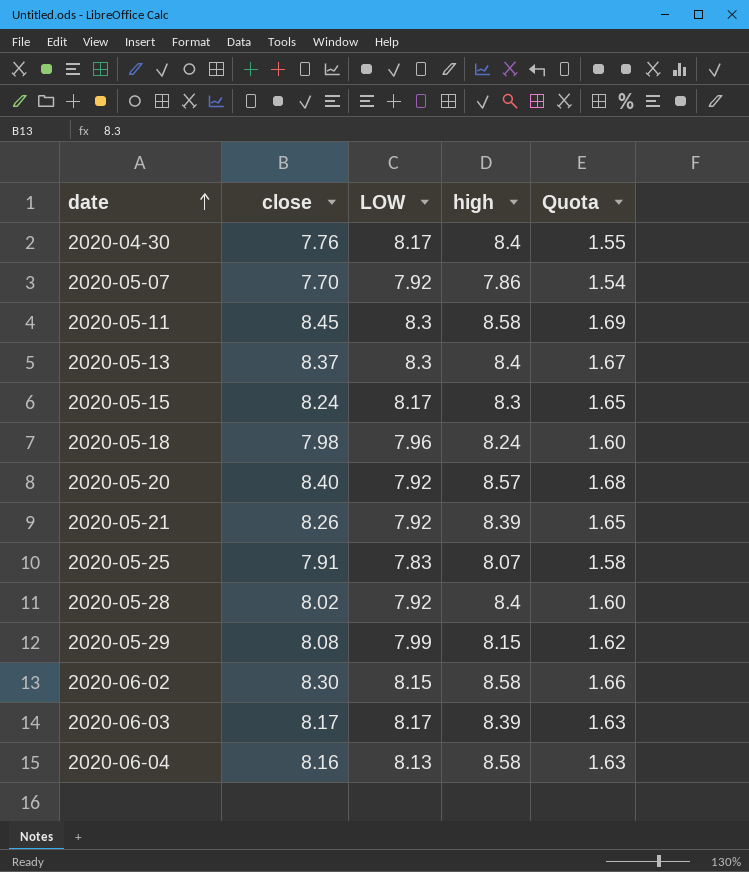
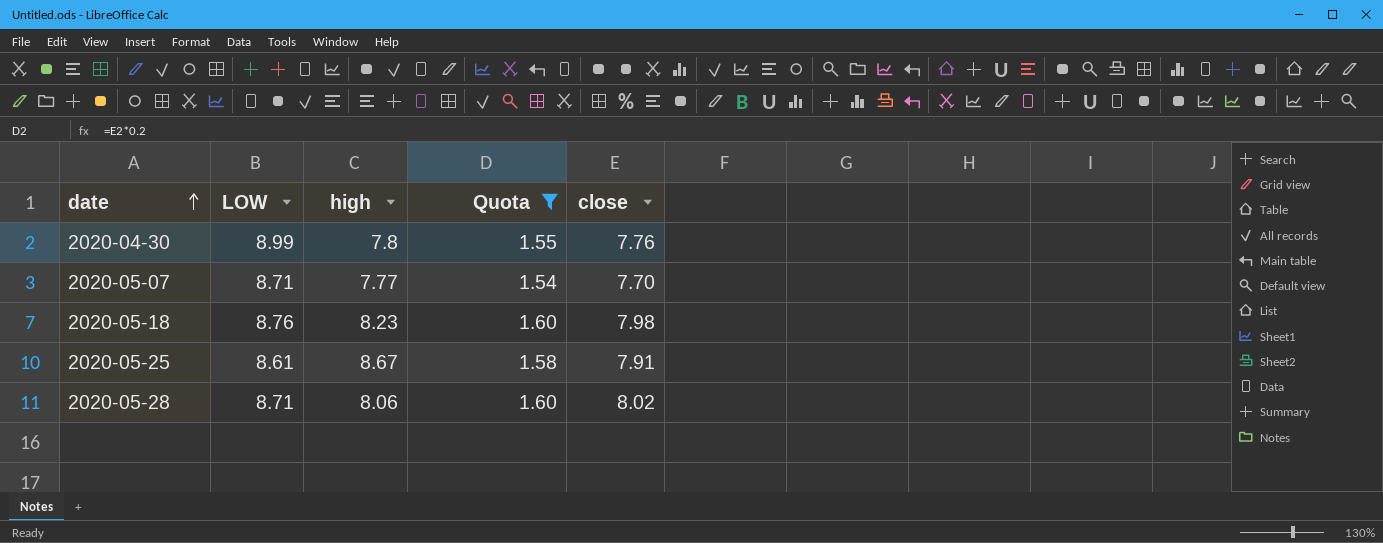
filter: none -> Quota <= 1.60
column close | position: 2 -> 5
2020-04-30 | LOW: 8.17 -> 8.99
2020-04-30 | high: 8.4 -> 7.8
2020-05-07 | LOW: 7.92 -> 8.71
2020-05-07 | high: 7.86 -> 7.77
2020-05-18 | LOW: 7.96 -> 8.76
2020-05-18 | high: 8.24 -> 8.23
2020-05-25 | LOW: 7.83 -> 8.61
2020-05-25 | high: 8.07 -> 8.67
2020-05-28 | LOW: 7.92 -> 8.71
2020-05-28 | high: 8.4 -> 8.06

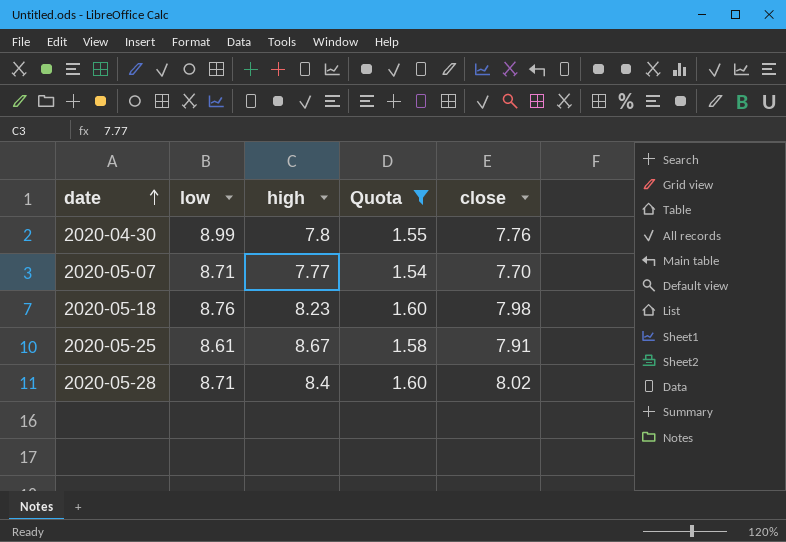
column name: LOW -> low
2020-05-28 | high: 8.06 -> 8.4

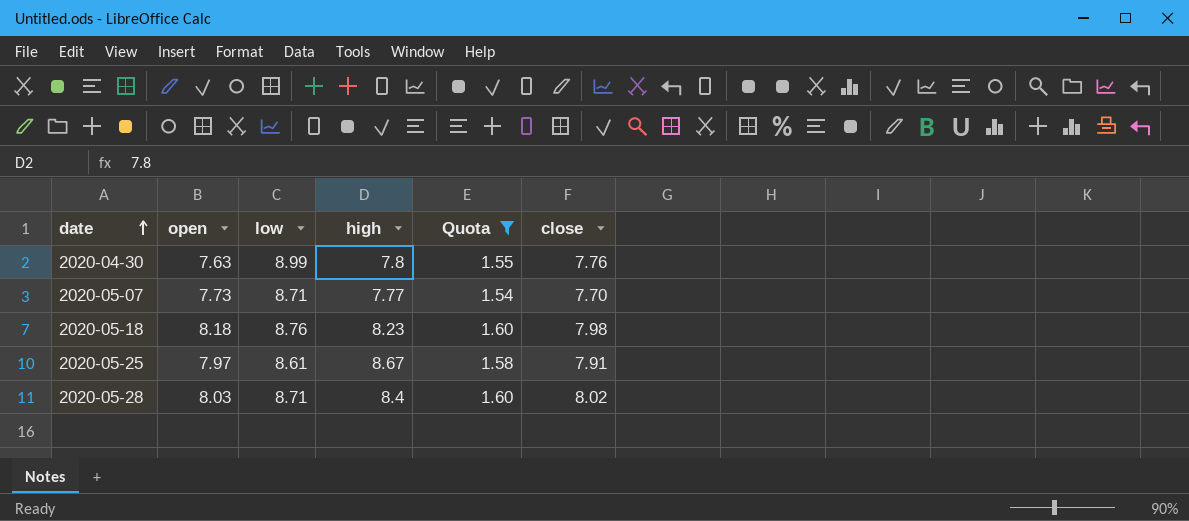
column open | position: none -> 2

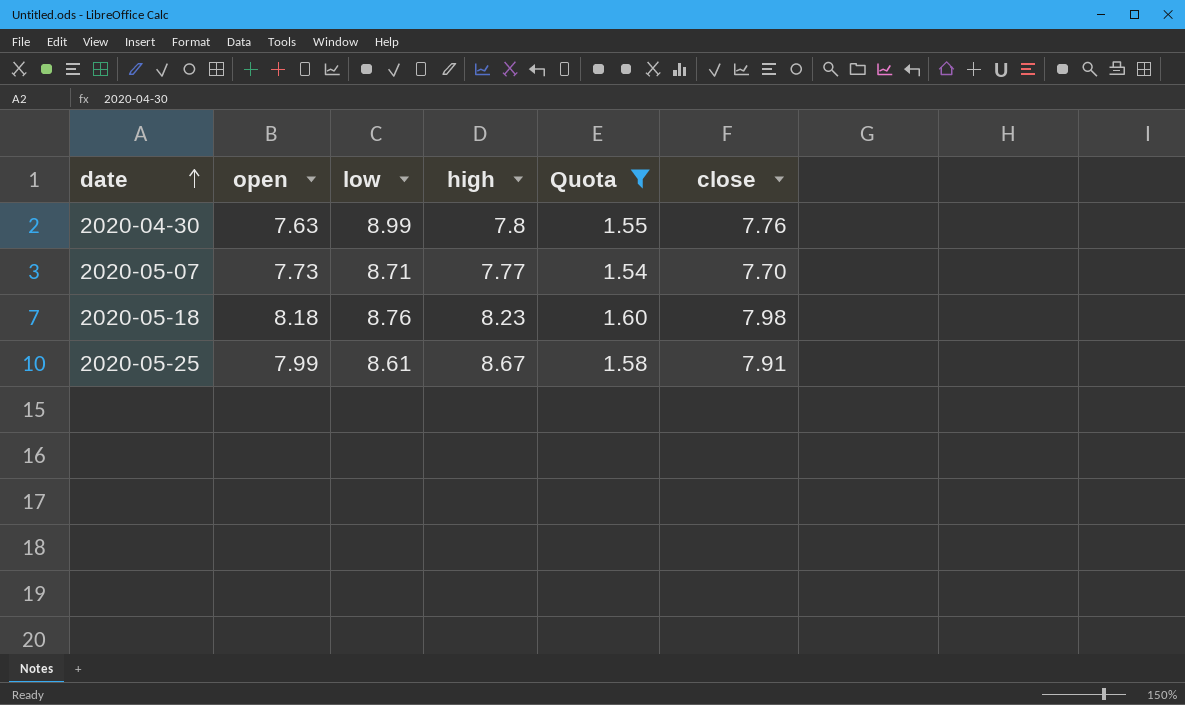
row 2020-05-28: 8.03 | 8.71 | 8.4 | 1.60 | 8.02 -> none
2020-05-25 | open: 7.97 -> 7.99

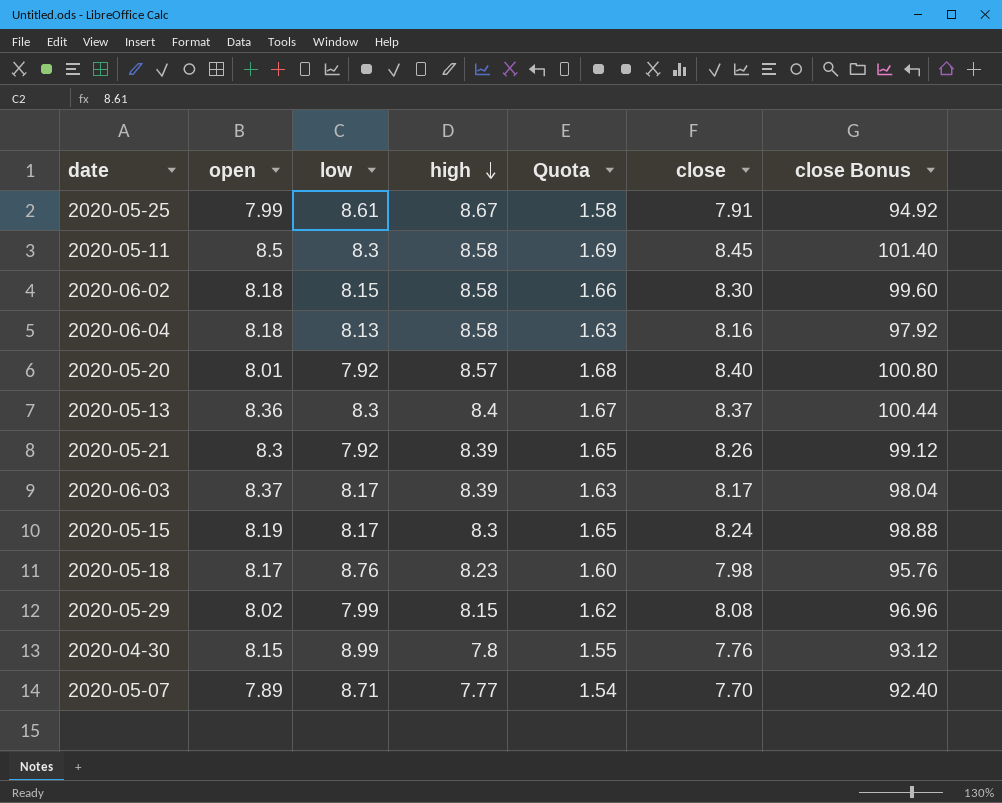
filter: Quota <= 1.60 -> none
row order: date ascending -> high descending
column close Bonus | formula: none -> [close] * 12
2020-05-18 | open: 8.18 -> 8.17
2020-04-30 | open: 7.63 -> 8.15
2020-05-07 | open: 7.73 -> 7.89

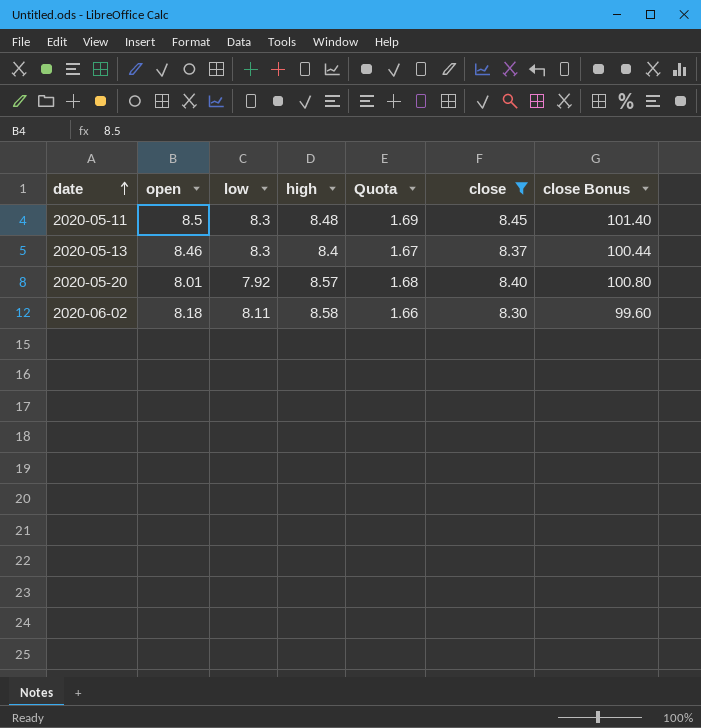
filter: none -> close >= 8.30
row order: high descending -> date ascending
2020-05-11 | high: 8.58 -> 8.48
2020-05-13 | open: 8.36 -> 8.46
2020-06-02 | low: 8.15 -> 8.11

